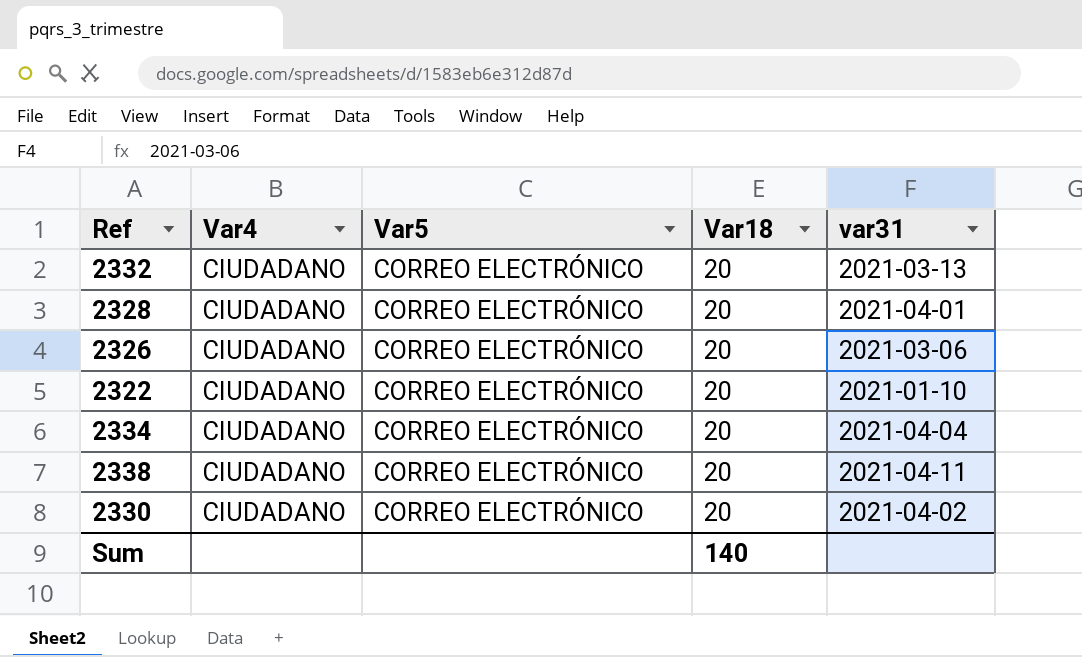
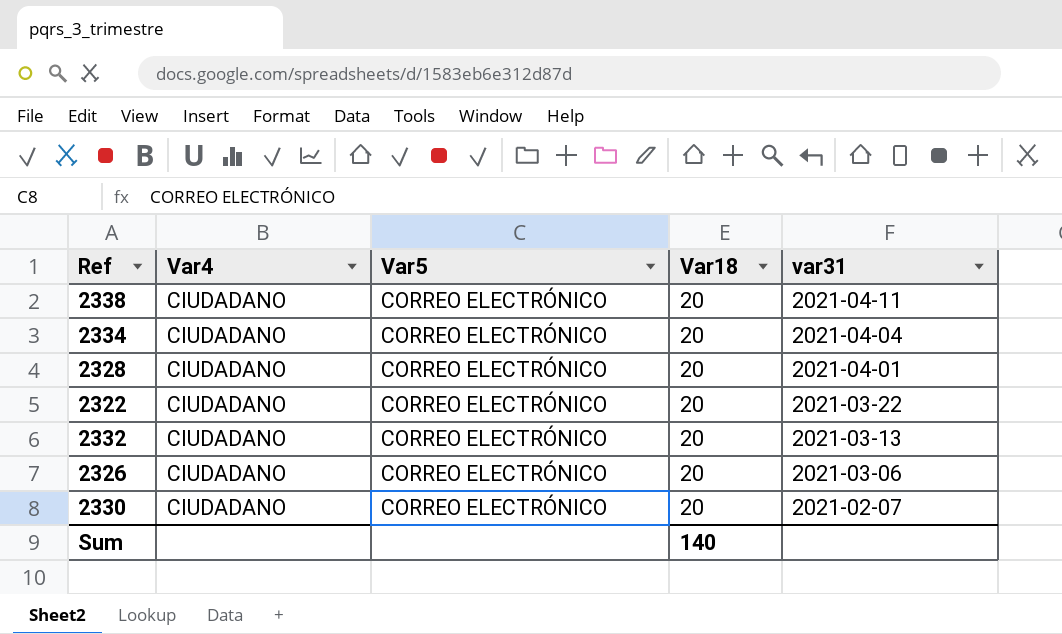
row order: none -> var31 descending
2322 | var31: 2021-01-10 -> 2021-03-22
2330 | var31: 2021-04-02 -> 2021-02-07

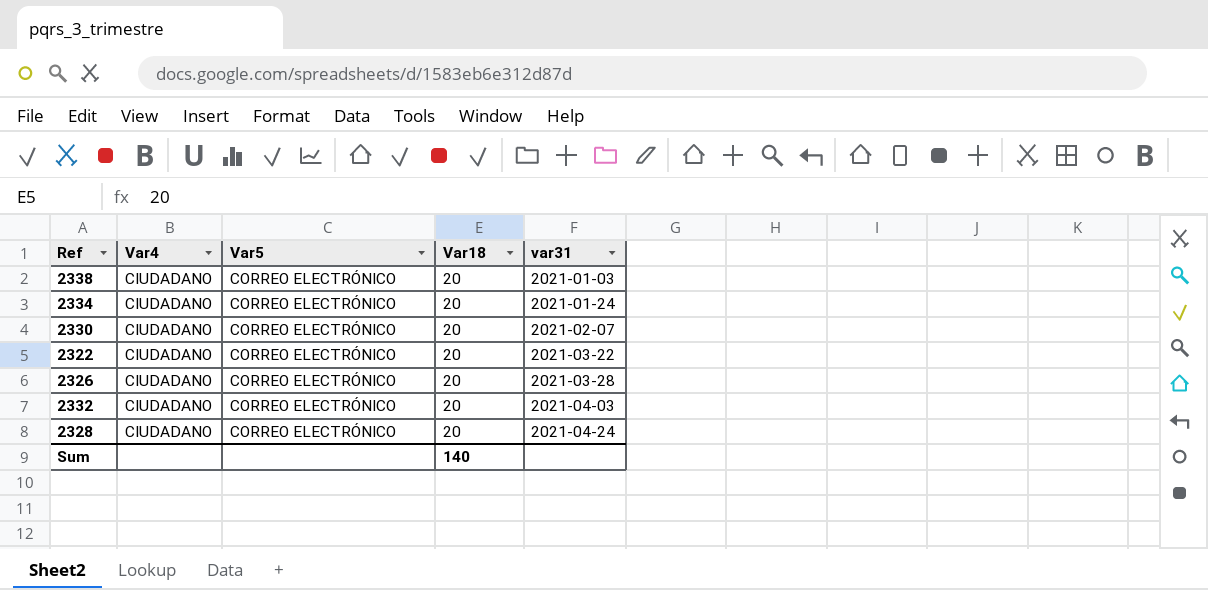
row order: var31 descending -> var31 ascending
2338 | var31: 2021-04-11 -> 2021-01-03
2334 | var31: 2021-04-04 -> 2021-01-24
2326 | var31: 2021-03-06 -> 2021-03-28
2332 | var31: 2021-03-13 -> 2021-04-03
2328 | var31: 2021-04-01 -> 2021-04-24

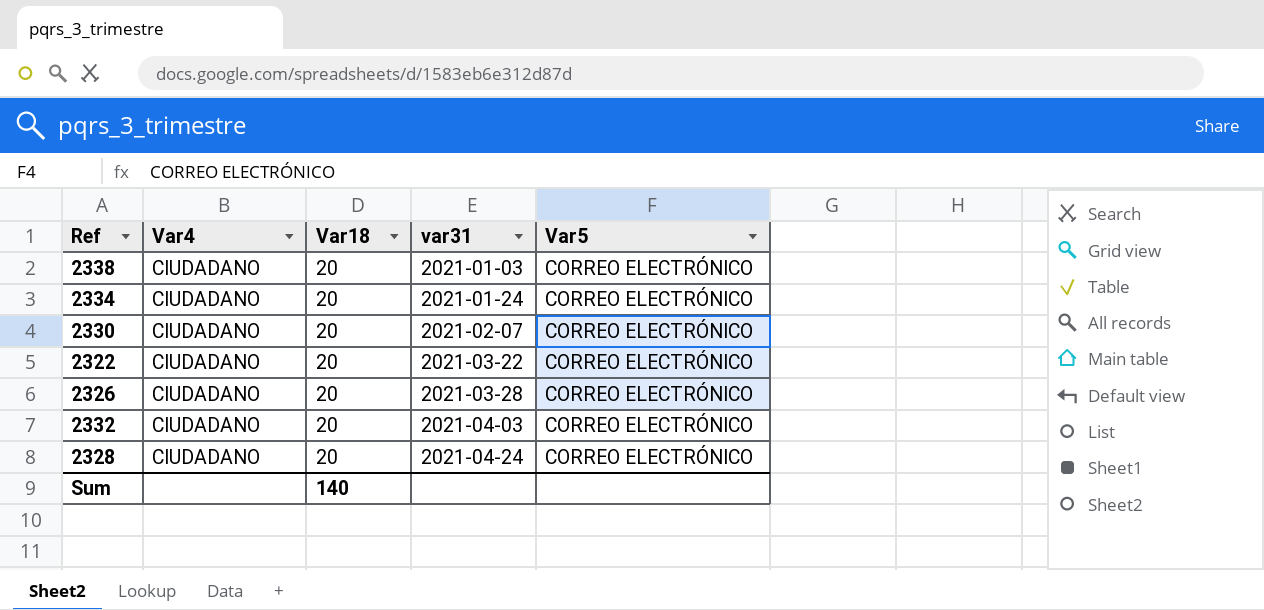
column Var5 | position: 3 -> 5

